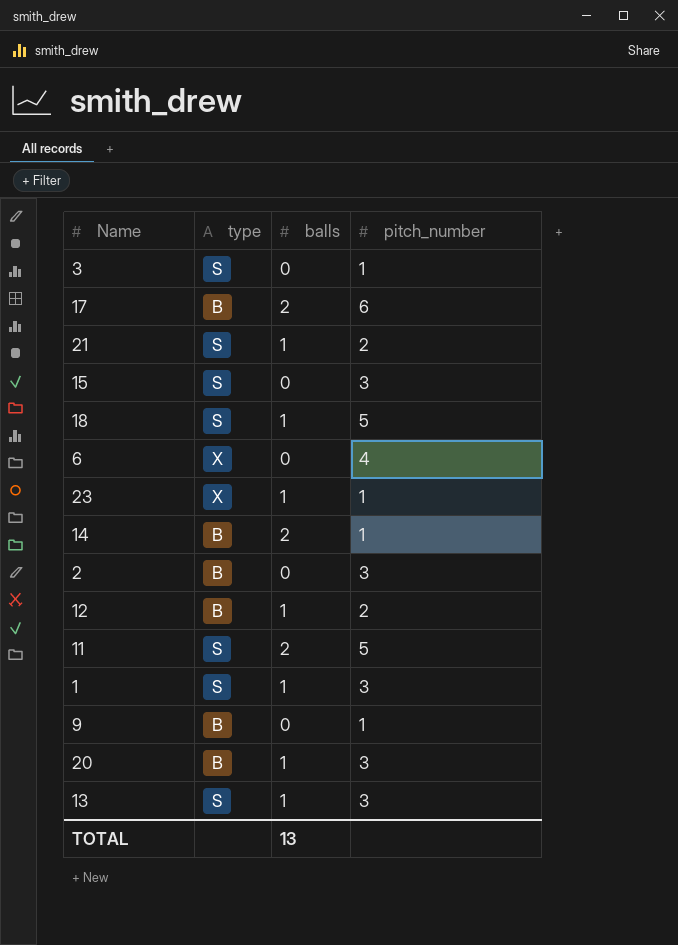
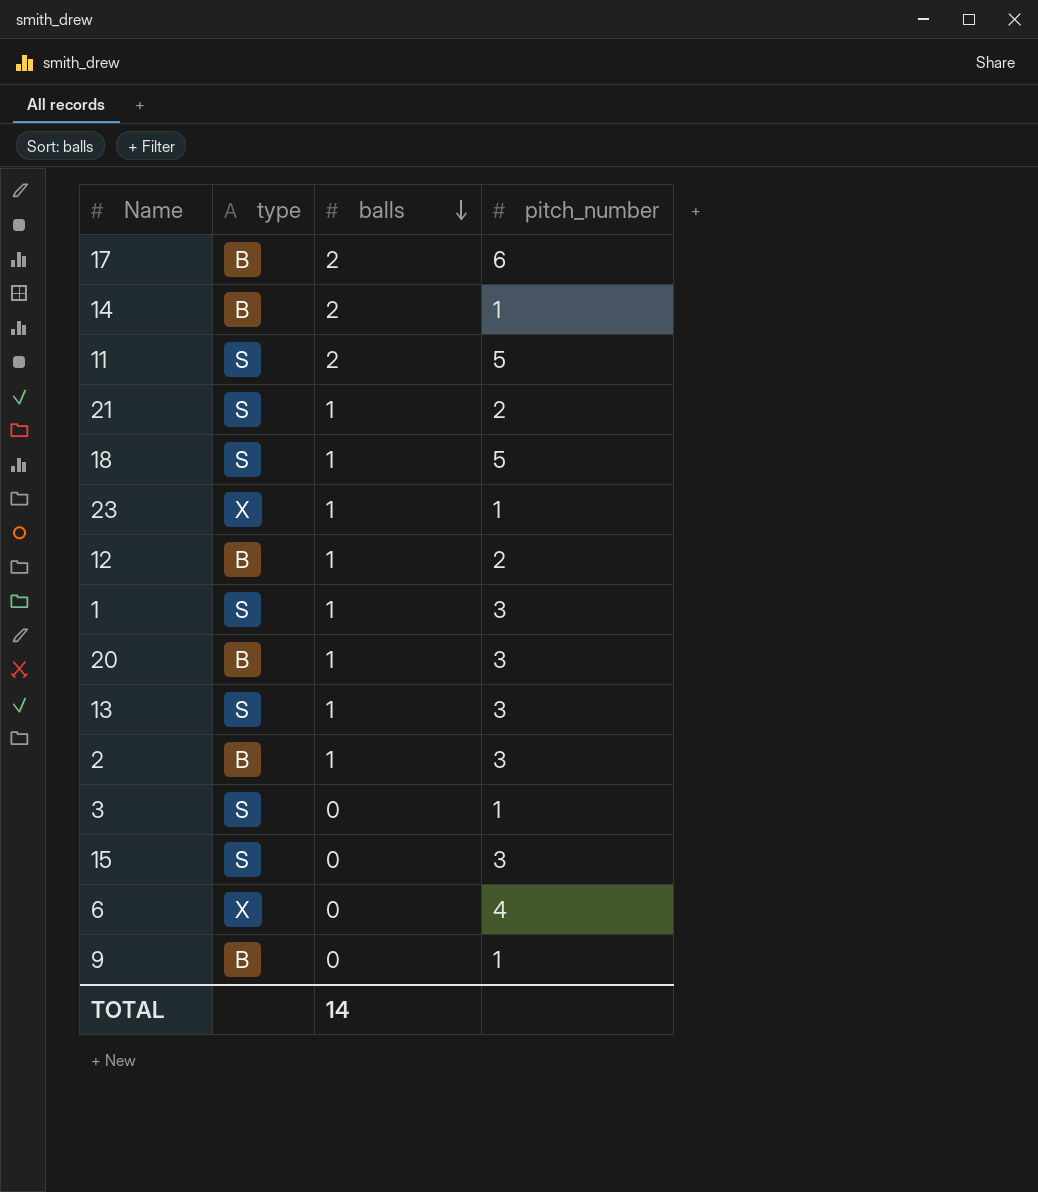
row order: none -> balls descending
2 | balls: 0 -> 1
TOTAL | balls: 13 -> 14

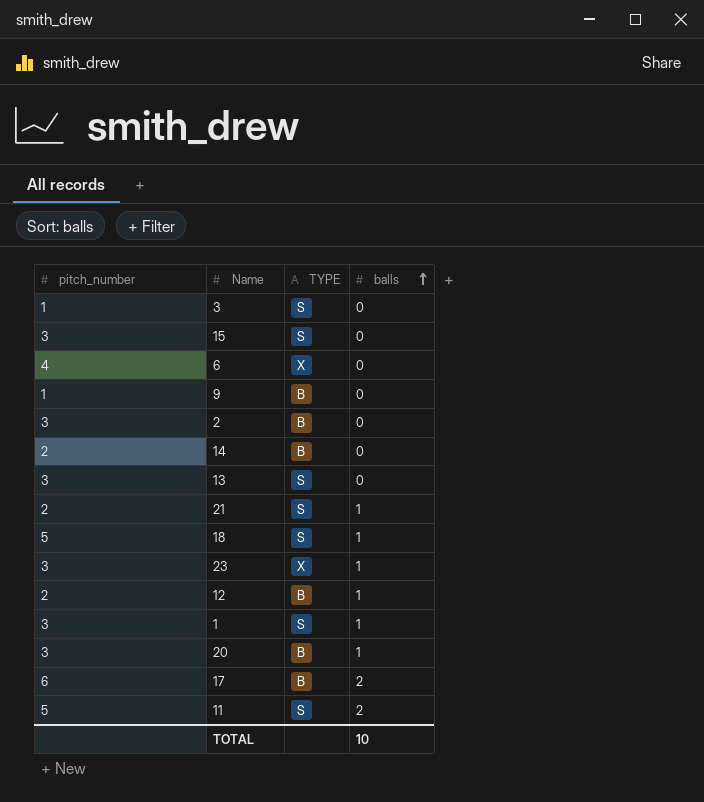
row order: balls descending -> balls ascending
column pitch_number | position: 4 -> 1
column name: type -> TYPE
2 | balls: 1 -> 0
14 | pitch_number: 1 -> 2
14 | balls: 2 -> 0
13 | balls: 1 -> 0
23 | pitch_number: 1 -> 3
TOTAL | balls: 14 -> 10

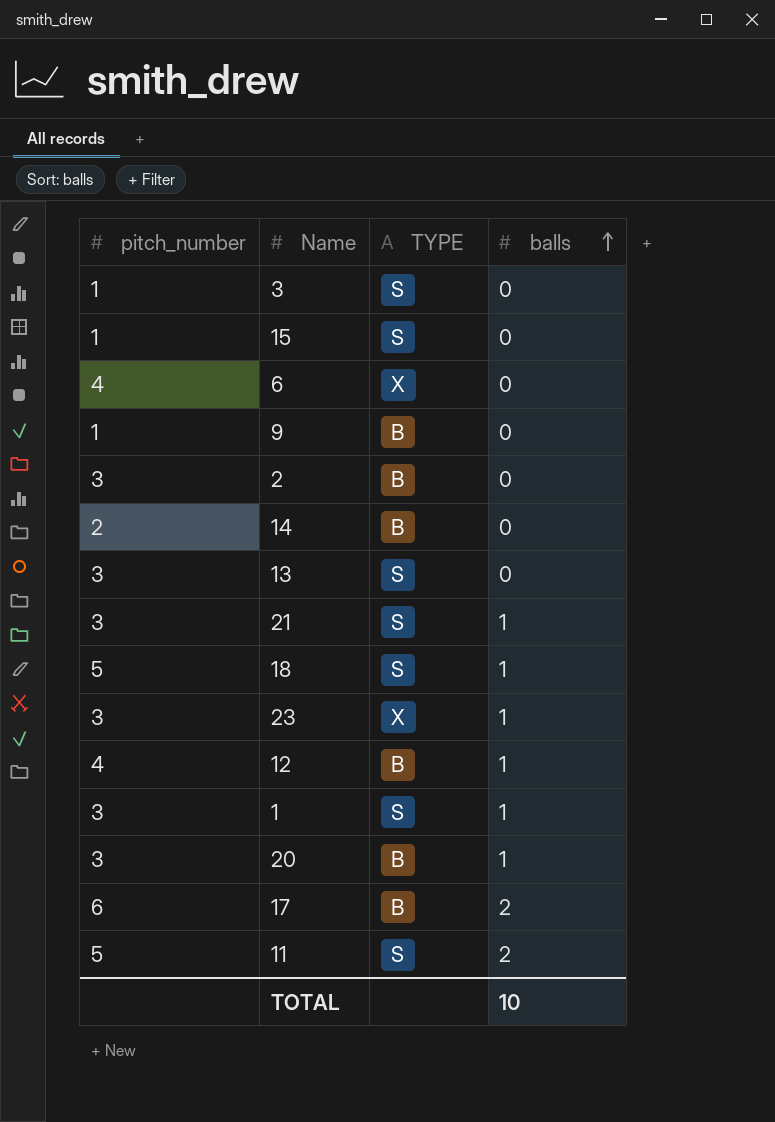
15 | pitch_number: 3 -> 1
21 | pitch_number: 2 -> 3
12 | pitch_number: 2 -> 4

